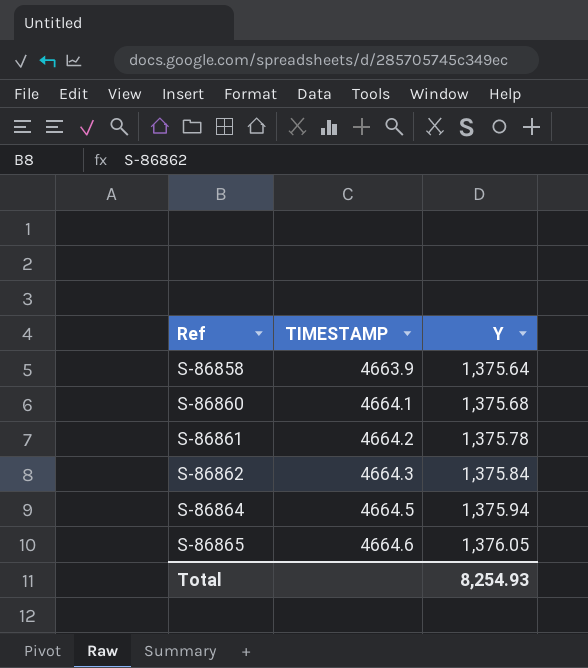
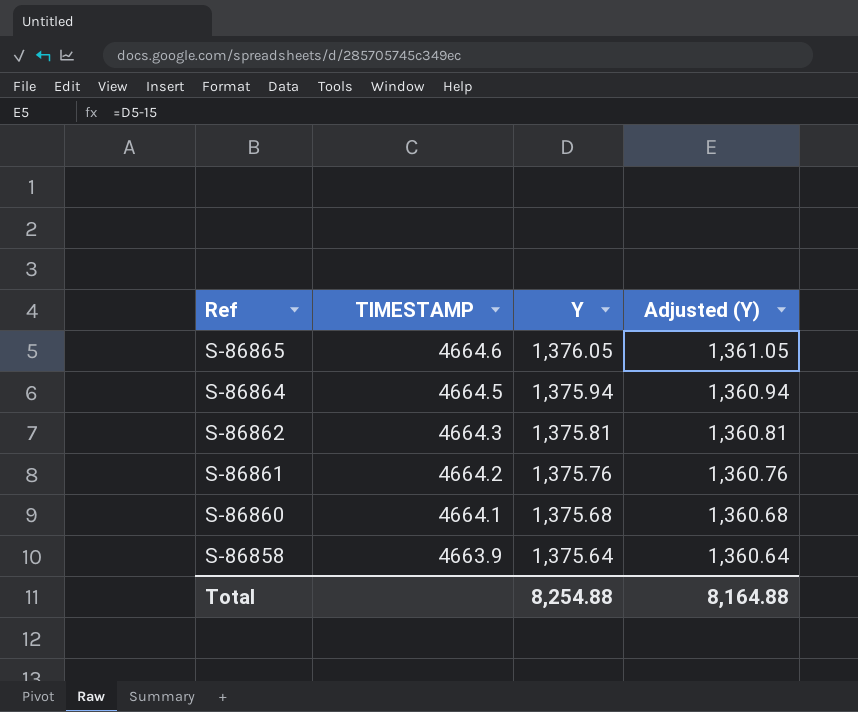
row order: Ref ascending -> Ref descending
column Adjusted (Y) | formula: none -> [Y] - 15
S-86862 | Y: 1,375.84 -> 1,375.81
S-86861 | Y: 1,375.78 -> 1,375.76
Total | Y: 8,254.93 -> 8,254.88

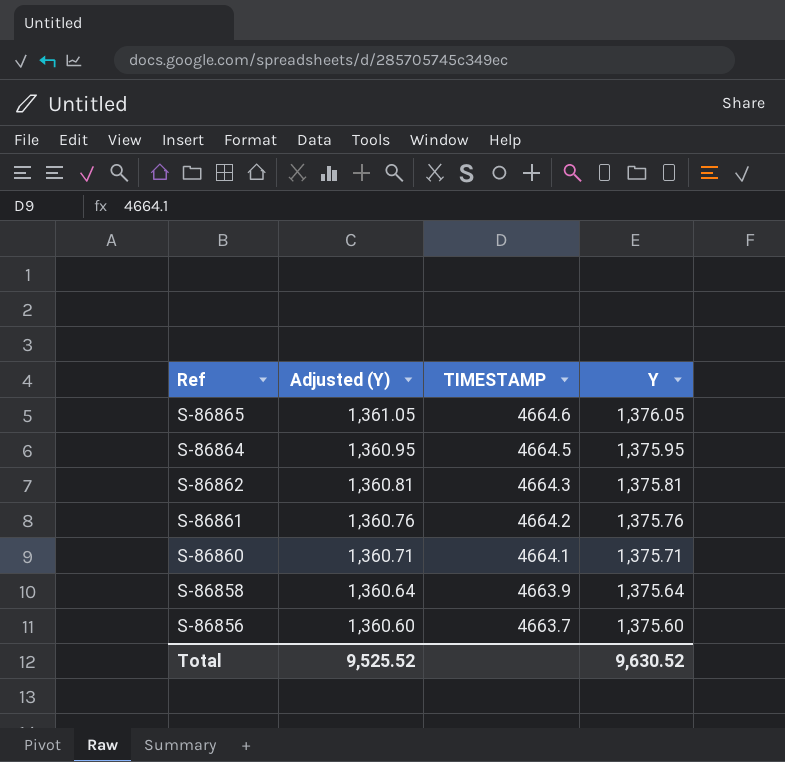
column Adjusted (Y) | position: 4 -> 2
S-86864 | Adjusted (Y): 1,360.94 -> 1,360.95
S-86864 | Y: 1,375.94 -> 1,375.95
S-86860 | Adjusted (Y): 1,360.68 -> 1,360.71
S-86860 | Y: 1,375.68 -> 1,375.71
row S-86856: none -> 1,360.60 | 4663.7 | 1,375.60
Total | Adjusted (Y): 8,164.88 -> 9,525.52
Total | Y: 8,254.88 -> 9,630.52

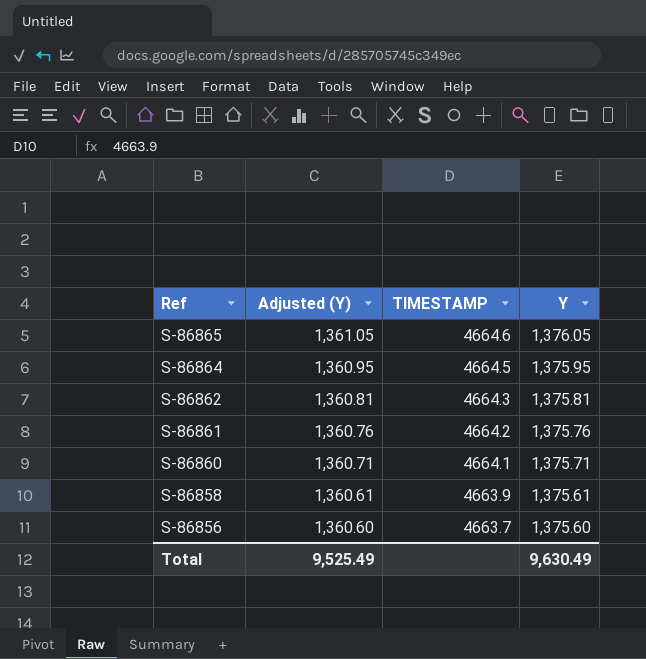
S-86858 | Adjusted (Y): 1,360.64 -> 1,360.61
S-86858 | Y: 1,375.64 -> 1,375.61
Total | Adjusted (Y): 9,525.52 -> 9,525.49
Total | Y: 9,630.52 -> 9,630.49

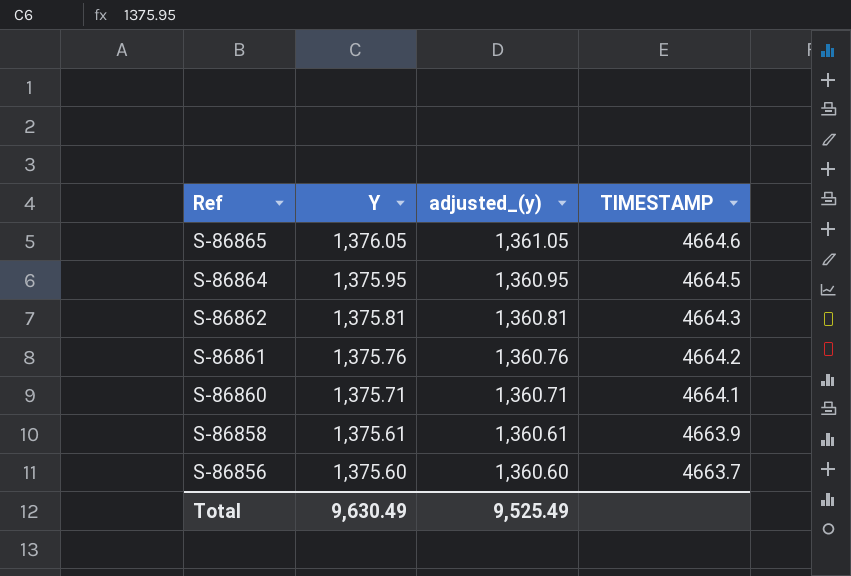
column Y | position: 4 -> 2
column name: Adjusted (Y) -> adjusted_(y)

